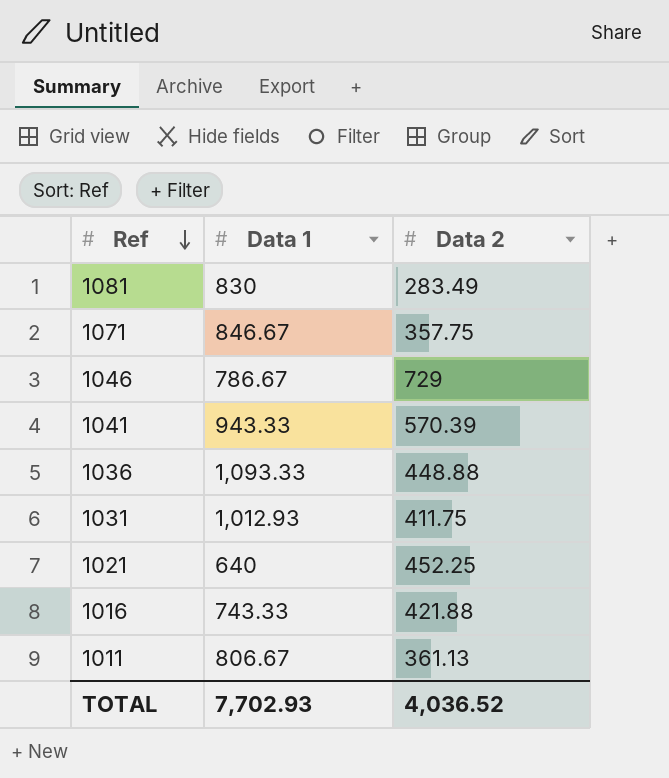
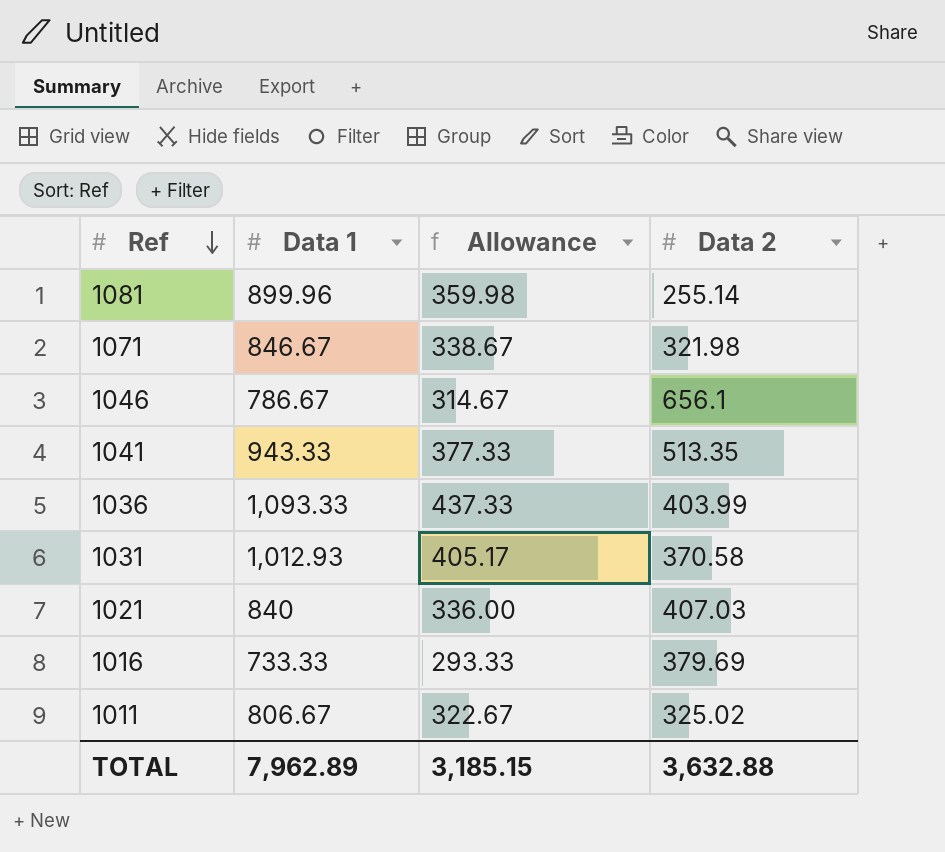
column Allowance | formula: none -> [Data 1] * 0.4
1081 | Data 1: 830 -> 899.96
1081 | Data 2: 283.49 -> 255.14
1071 | Data 2: 357.75 -> 321.98
1046 | Data 2: 729 -> 656.1
1041 | Data 2: 570.39 -> 513.35
1036 | Data 2: 448.88 -> 403.99
1031 | Data 2: 411.75 -> 370.58
1021 | Data 1: 640 -> 840
1021 | Data 2: 452.25 -> 407.03
1016 | Data 1: 743.33 -> 733.33
1016 | Data 2: 421.88 -> 379.69
1011 | Data 2: 361.13 -> 325.02
TOTAL | Data 1: 7,702.93 -> 7,962.89
TOTAL | Data 2: 4,036.52 -> 3,632.88

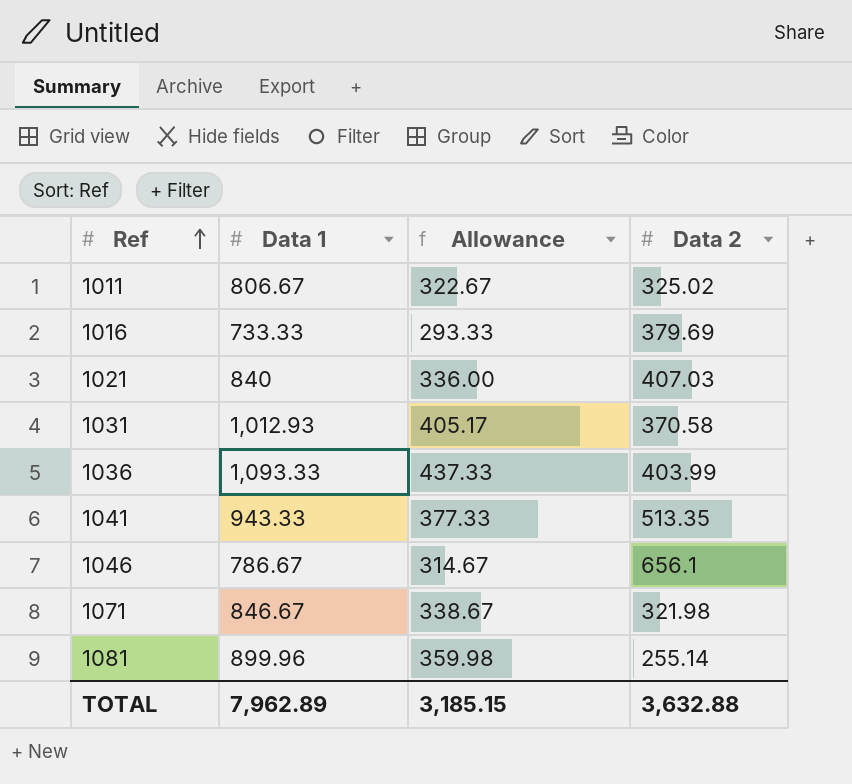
row order: Ref descending -> Ref ascending

